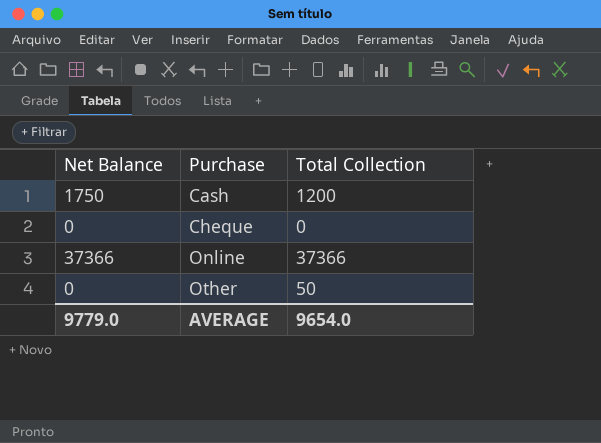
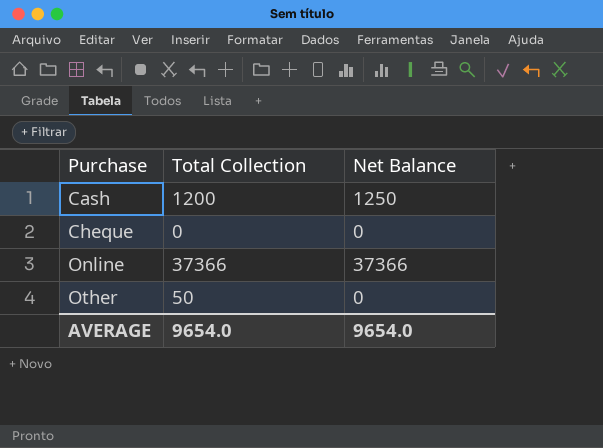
column Net Balance | position: 1 -> 3
Cash | Net Balance: 1750 -> 1250
AVERAGE | Net Balance: 9779.0 -> 9654.0

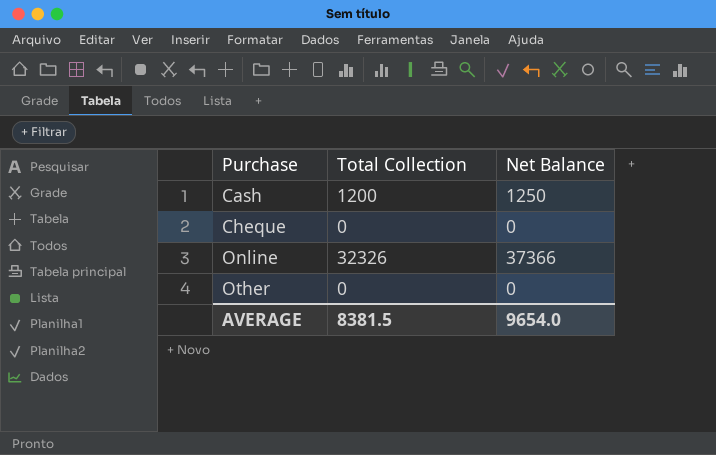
Online | Total Collection: 37366 -> 32326
Other | Total Collection: 50 -> 0
AVERAGE | Total Collection: 9654.0 -> 8381.5

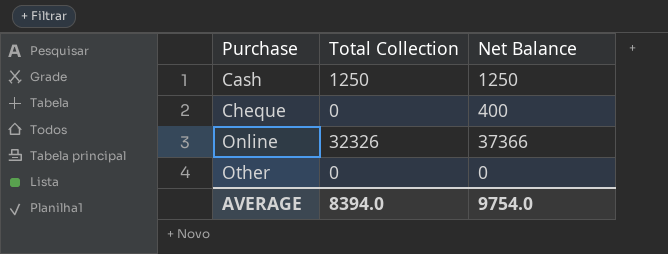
Cash | Total Collection: 1200 -> 1250
Cheque | Net Balance: 0 -> 400
AVERAGE | Total Collection: 8381.5 -> 8394.0
AVERAGE | Net Balance: 9654.0 -> 9754.0

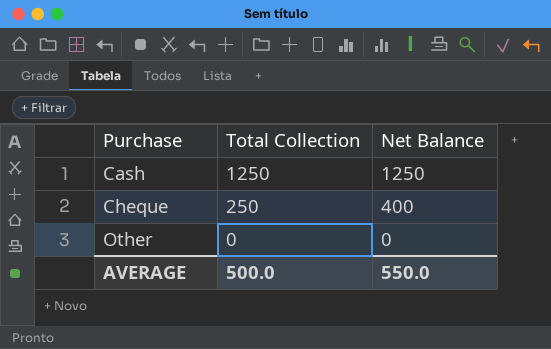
row Online: 32326 | 37366 -> none
Cheque | Total Collection: 0 -> 250
AVERAGE | Total Collection: 8394.0 -> 500.0
AVERAGE | Net Balance: 9754.0 -> 550.0

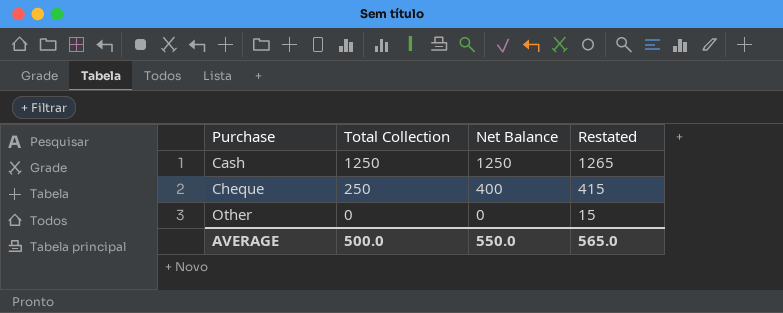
column Restated | formula: none -> [Net Balance] + 15

